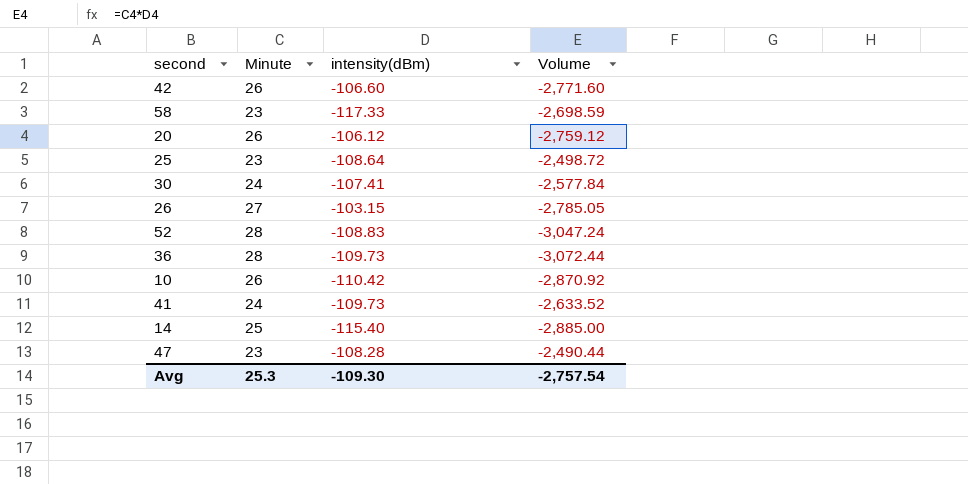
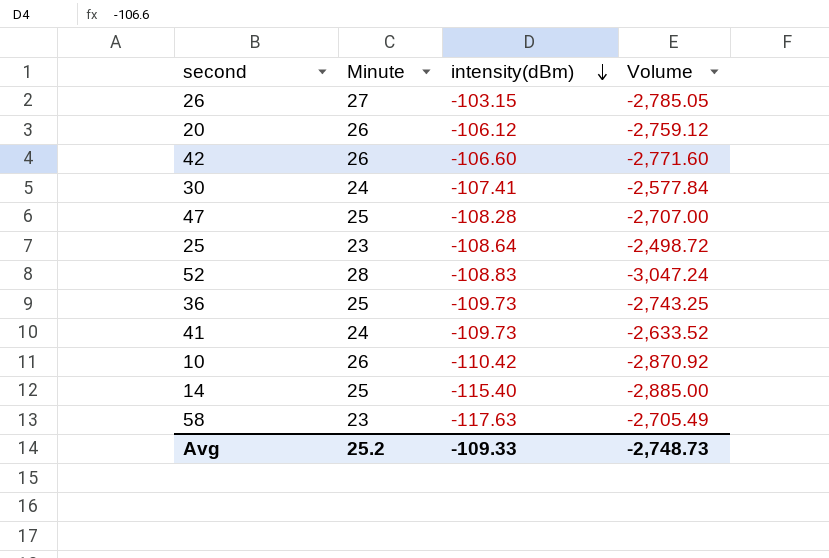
row order: none -> intensity(dBm) descending
47 | Minute: 23 -> 25
47 | Volume: -2,490.44 -> -2,707.00
36 | Minute: 28 -> 25
36 | Volume: -3,072.44 -> -2,743.25
58 | intensity(dBm): -117.33 -> -117.63
58 | Volume: -2,698.59 -> -2,705.49
Avg | Minute: 25.3 -> 25.2
Avg | intensity(dBm): -109.30 -> -109.33
Avg | Volume: -2,757.54 -> -2,748.73

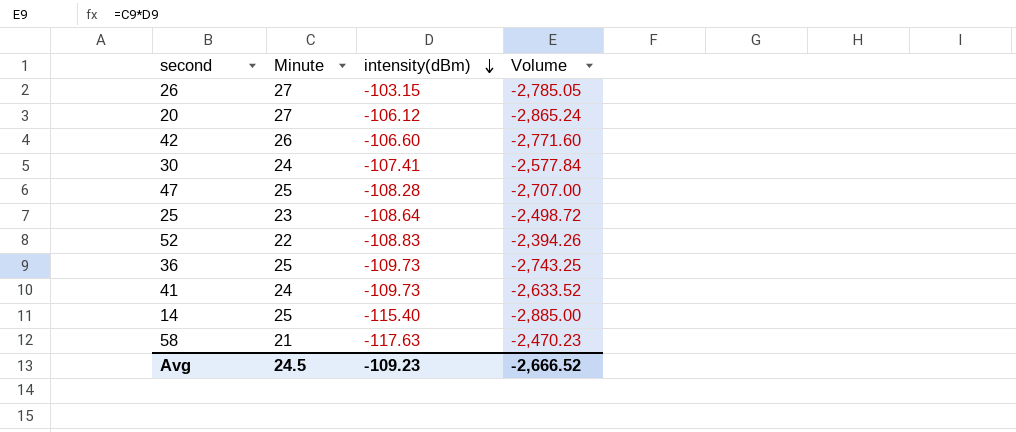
row 10: 26 | -110.42 | -2,870.92 -> none
20 | Minute: 26 -> 27
20 | Volume: -2,759.12 -> -2,865.24
52 | Minute: 28 -> 22
52 | Volume: -3,047.24 -> -2,394.26
58 | Minute: 23 -> 21
58 | Volume: -2,705.49 -> -2,470.23
Avg | Minute: 25.2 -> 24.5
Avg | intensity(dBm): -109.33 -> -109.23
Avg | Volume: -2,748.73 -> -2,666.52

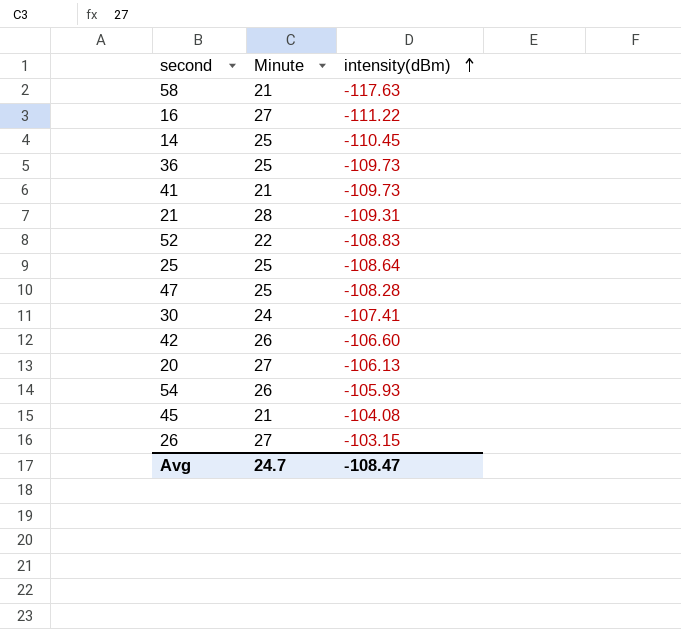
row order: intensity(dBm) descending -> intensity(dBm) ascending
column Volume | formula: [Minute] * [intensity(dBm)] -> none
row 16: none -> 27 | -111.22
14 | intensity(dBm): -115.40 -> -110.45
41 | Minute: 24 -> 21
row 21: none -> 28 | -109.31
25 | Minute: 23 -> 25
20 | intensity(dBm): -106.12 -> -106.13
row 54: none -> 26 | -105.93
row 45: none -> 21 | -104.08
Avg | Minute: 24.5 -> 24.7
Avg | intensity(dBm): -109.23 -> -108.47

